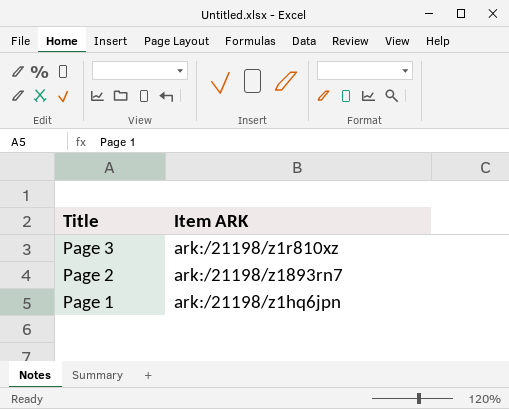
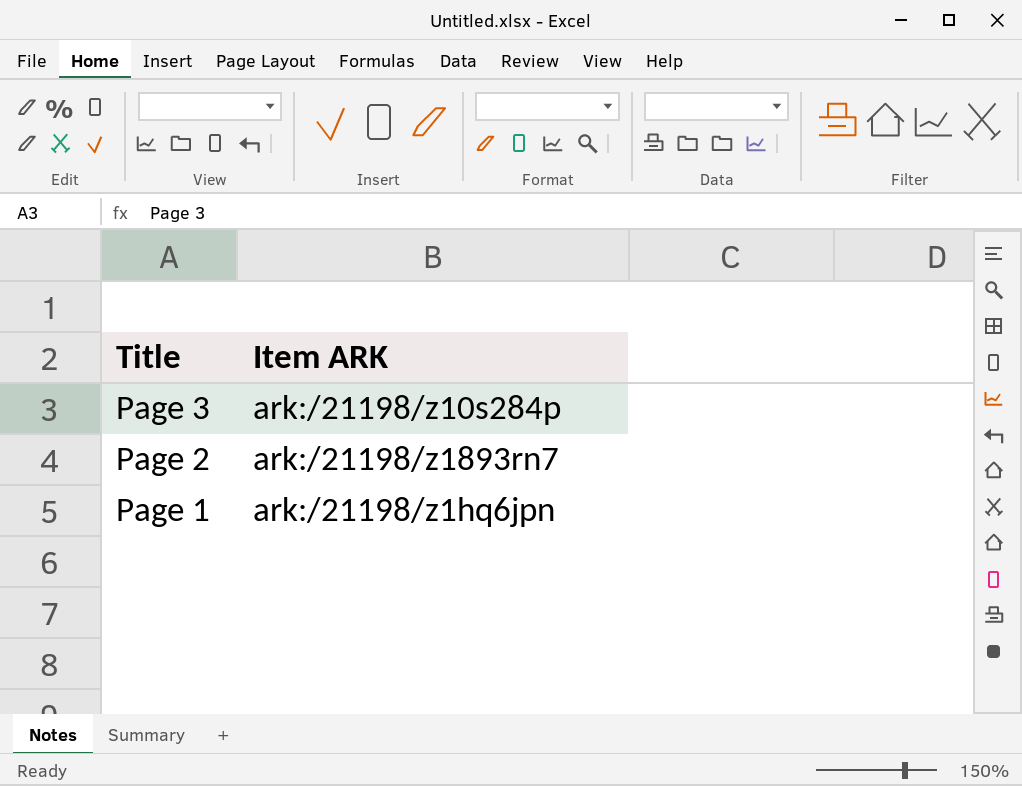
Page 3 | Item ARK: ark:/21198/z1r810xz -> ark:/21198/z10s284p

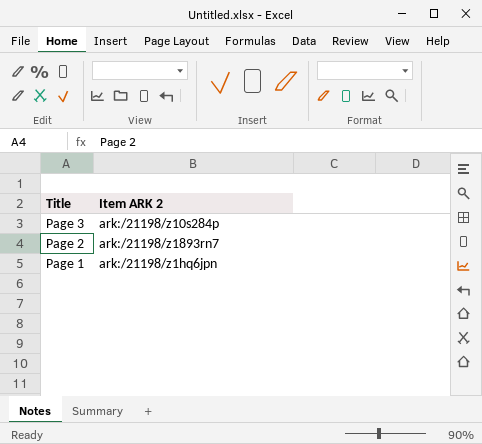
column name: Item ARK -> Item ARK 2

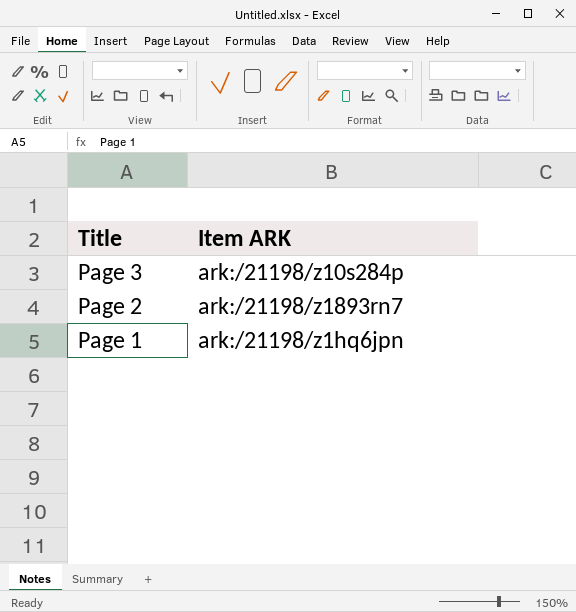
column name: Item ARK 2 -> Item ARK

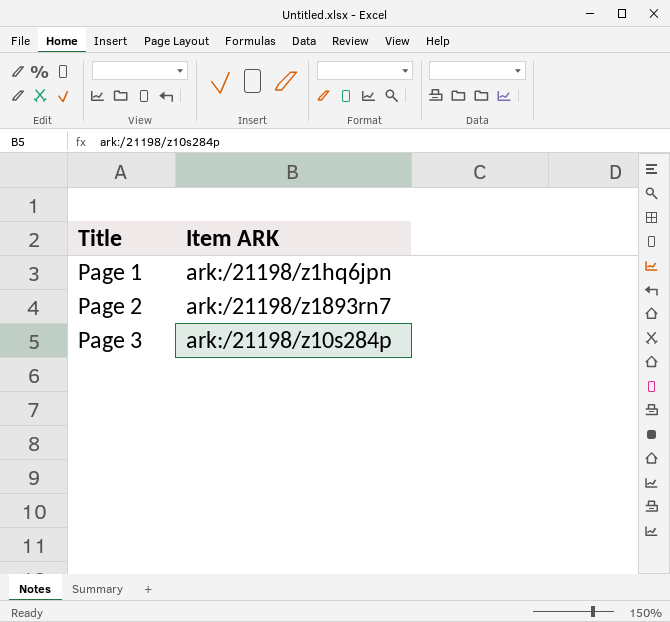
row order: Title descending -> Title ascending

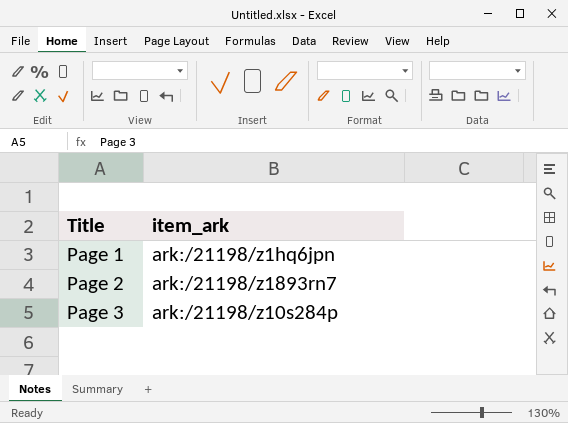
column name: Item ARK -> item_ark

